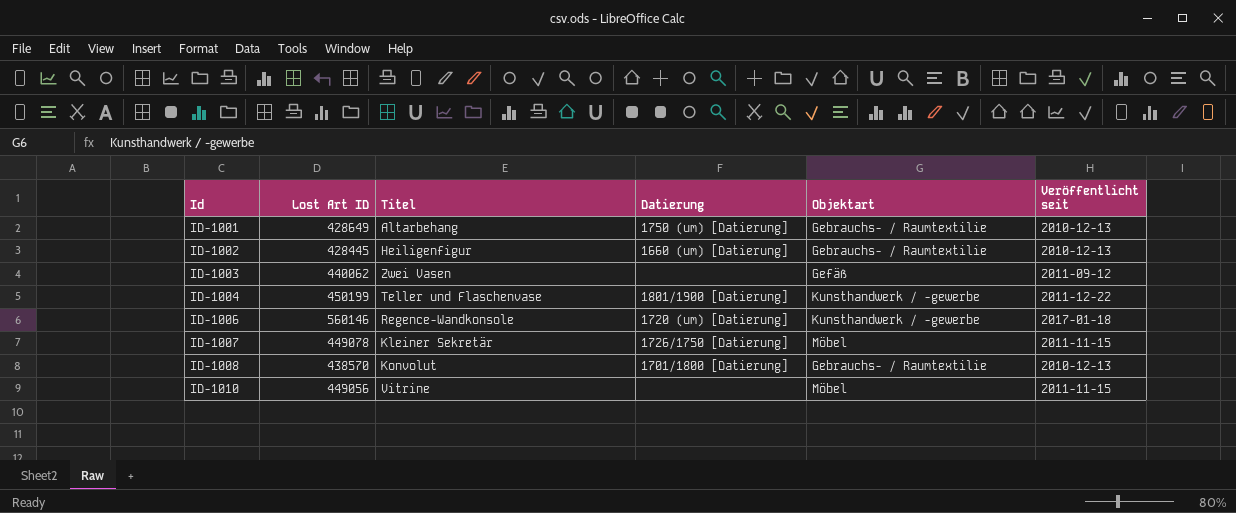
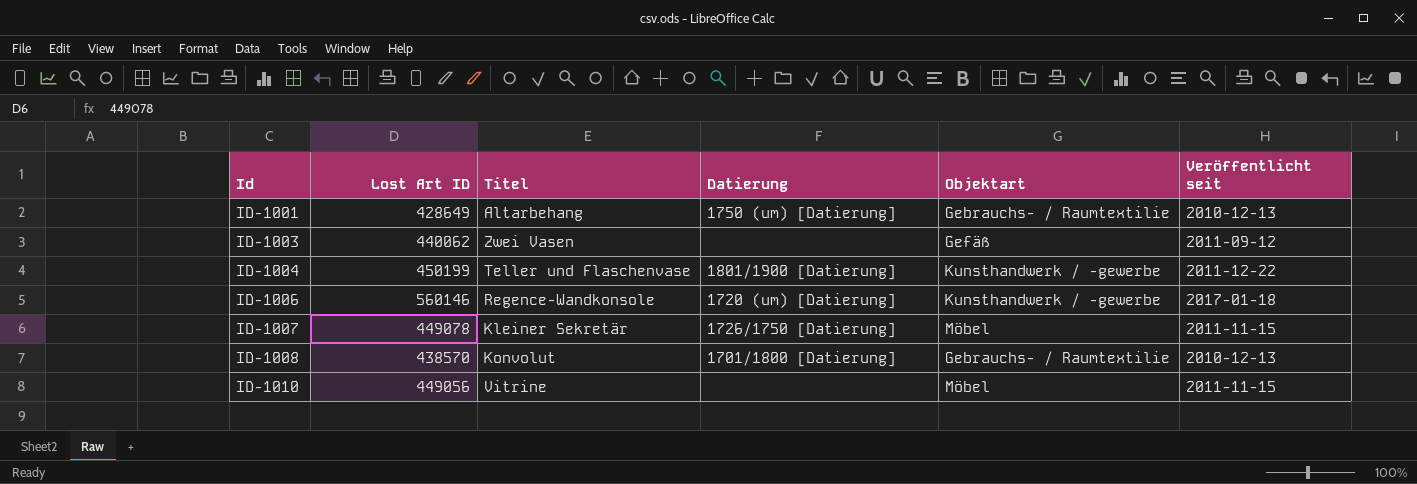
row ID-1002: 428445 | Heiligenfigur | 1660 (um) [Datierung] | Gebrauchs- / Raumtextilie | 2010-12-13 -> none

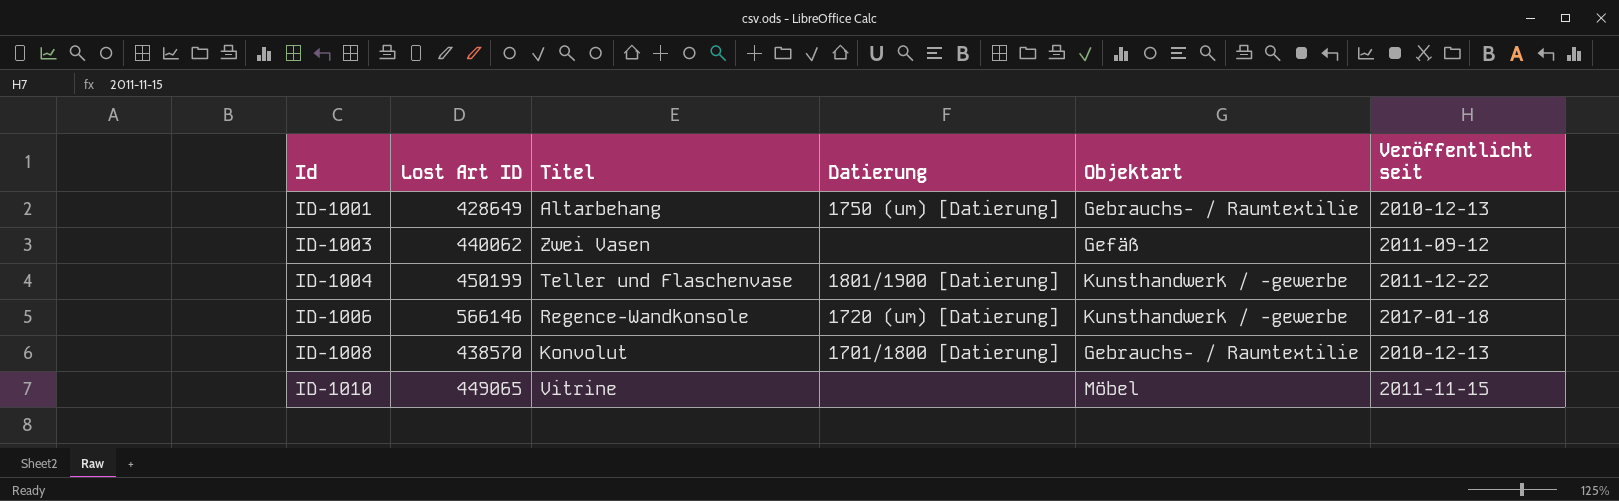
row ID-1007: 449078 | Kleiner Sekretär | 1726/1750 [Datierung] | Möbel | 2011-11-15 -> none
ID-1006 | Lost Art ID: 560146 -> 566146
ID-1010 | Lost Art ID: 449056 -> 449065

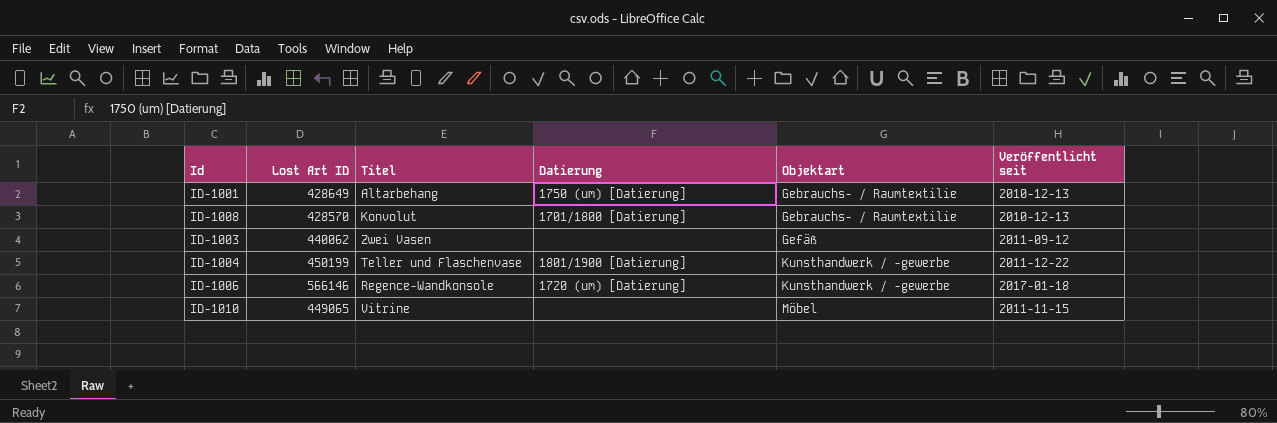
row order: Id ascending -> Objektart ascending
ID-1008 | Lost Art ID: 438570 -> 428570

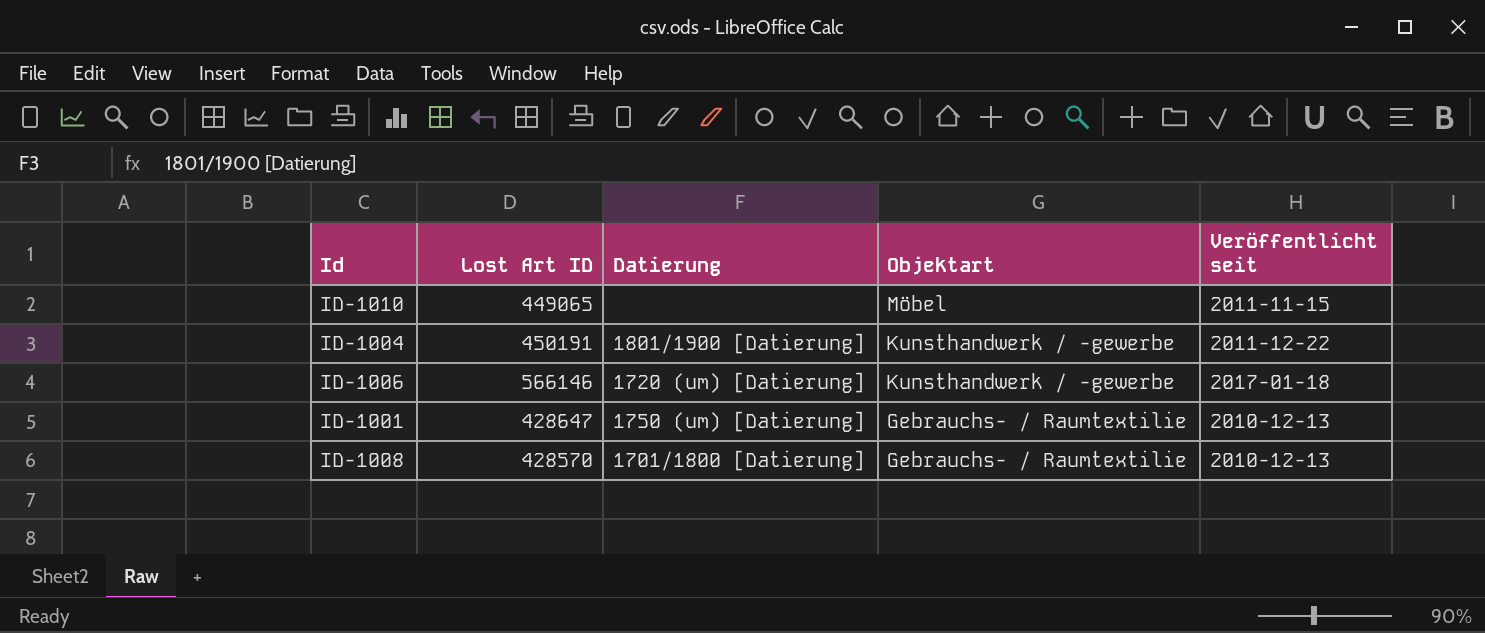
row order: Objektart ascending -> Objektart descending
column Titel | position: 3 -> none
row ID-1003: 440062 | Zwei Vasen | none | Gefäß | 2011-09-12 -> none
ID-1004 | Lost Art ID: 450199 -> 450191
ID-1001 | Lost Art ID: 428649 -> 428647

